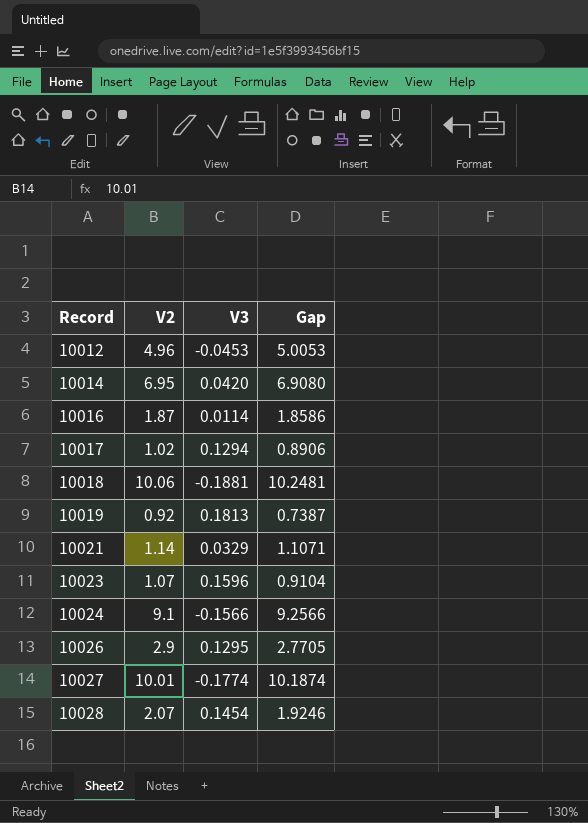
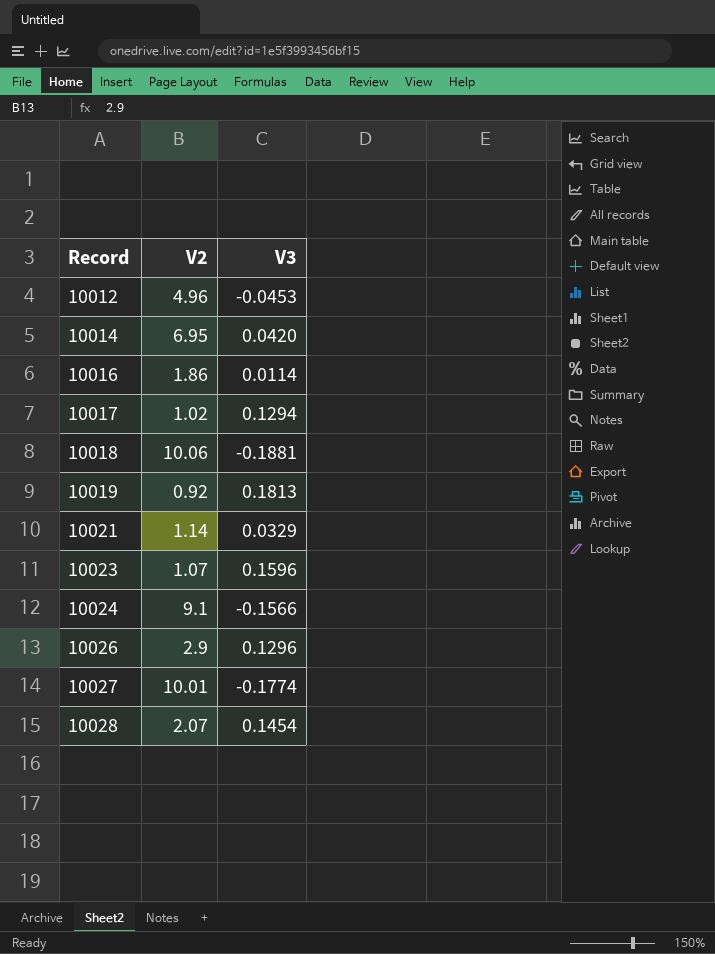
column Gap | formula: [V2] - [V3] -> none
10016 | V2: 1.87 -> 1.86
10026 | V3: 0.1295 -> 0.1296

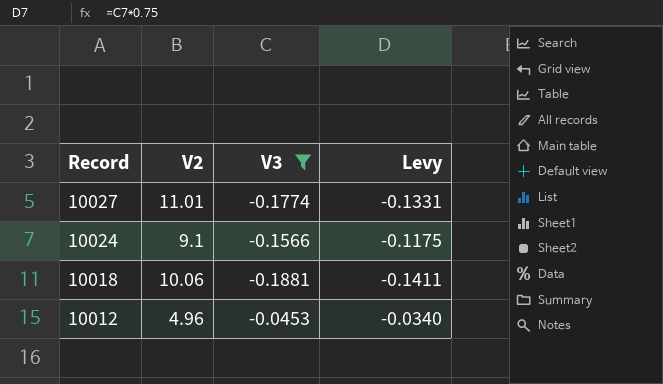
filter: none -> V3 <= -0.0453
row order: Record ascending -> Record descending
column Levy | formula: none -> [V3] * 0.75
10027 | V2: 10.01 -> 11.01

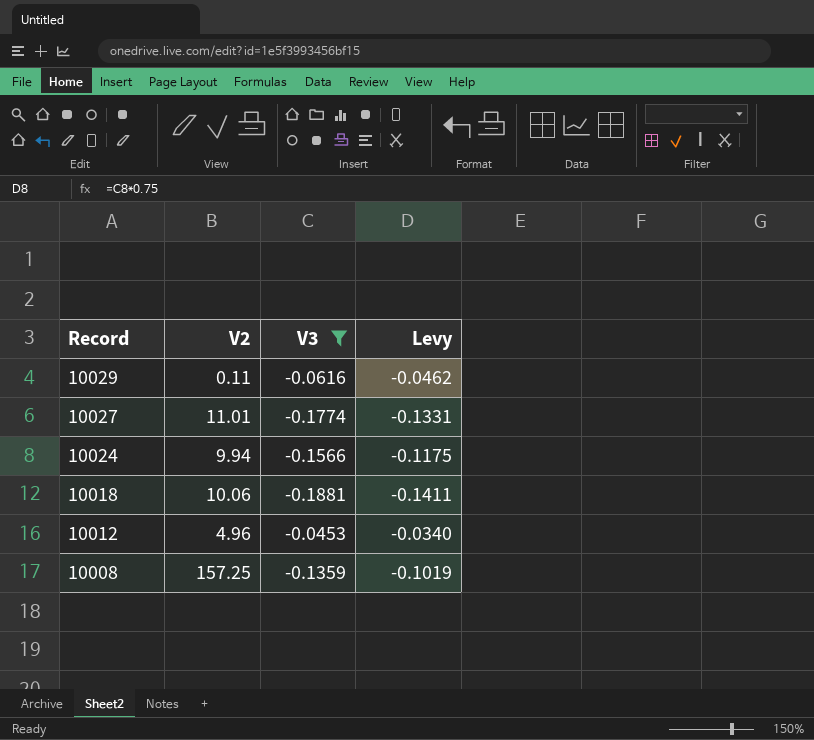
row 10029: none -> 0.11 | -0.0616 | -0.0462
10024 | V2: 9.1 -> 9.94
row 10008: none -> 157.25 | -0.1359 | -0.1019

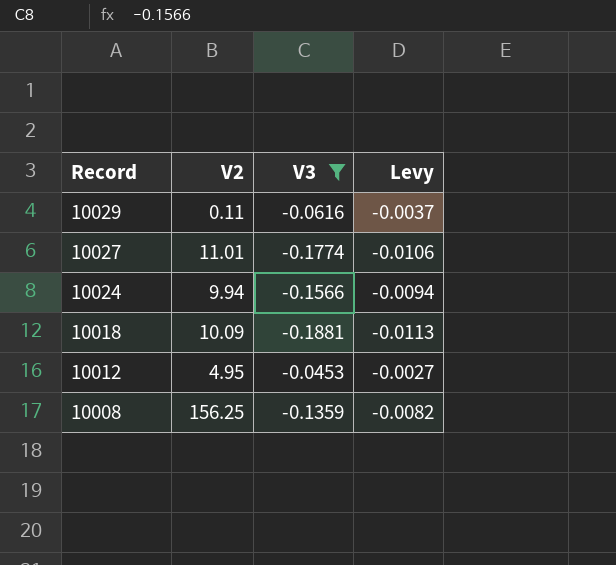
column Levy | formula: [V3] * 0.75 -> [V3] * 0.06
10018 | V2: 10.06 -> 10.09
10012 | V2: 4.96 -> 4.95
10008 | V2: 157.25 -> 156.25

